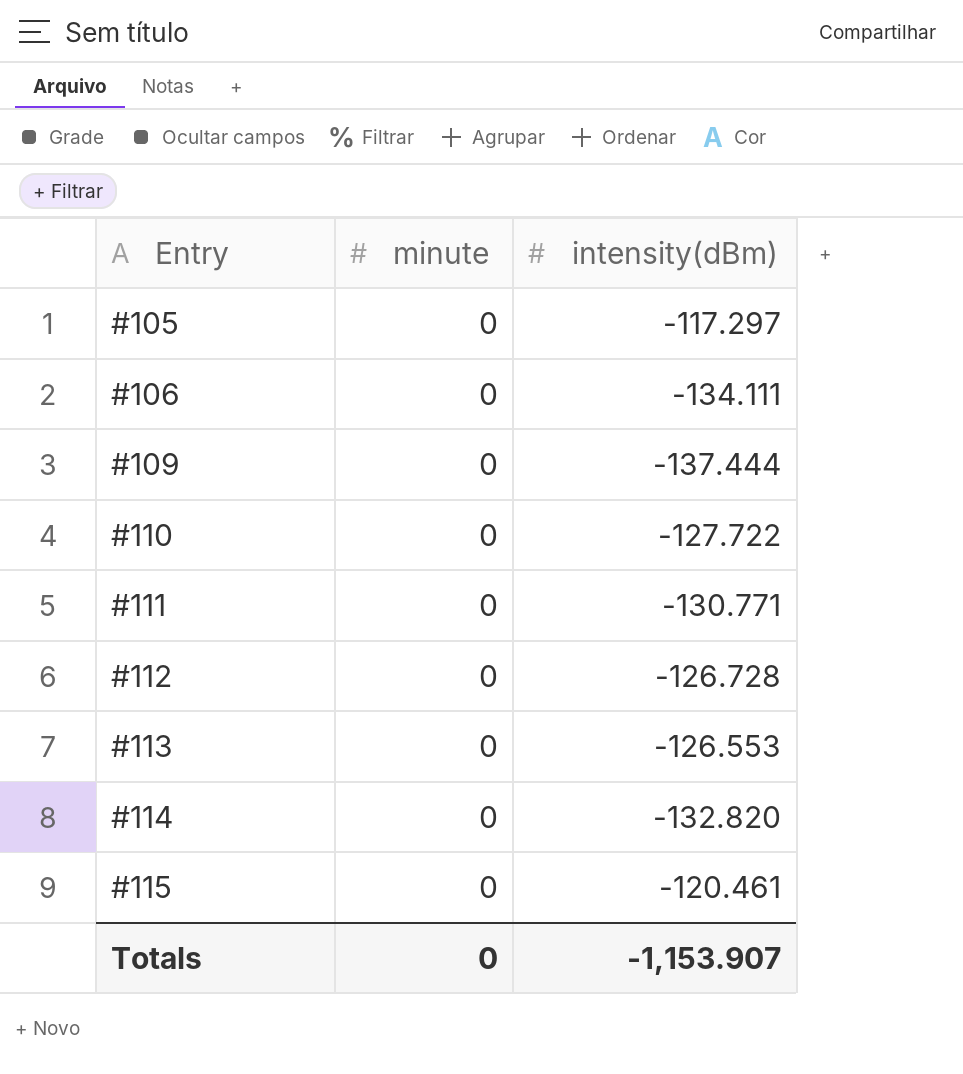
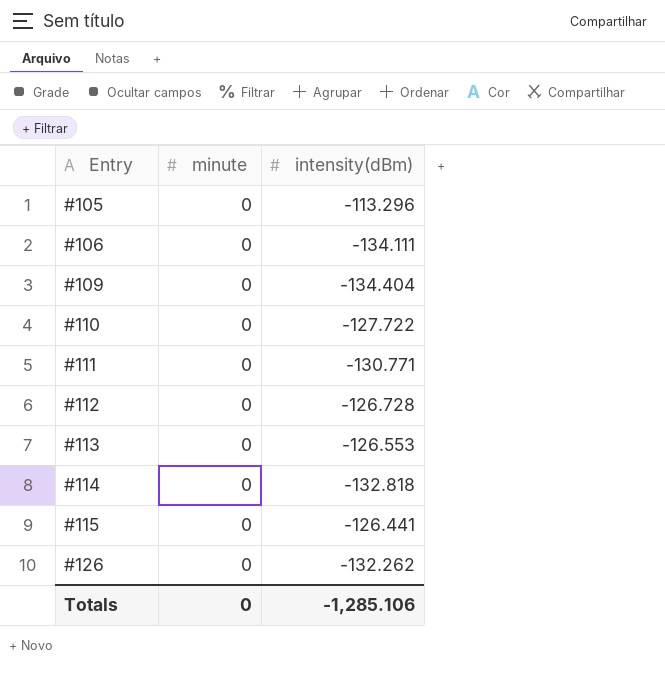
#105 | intensity(dBm): -117.297 -> -113.296
#109 | intensity(dBm): -137.444 -> -134.404
#114 | intensity(dBm): -132.820 -> -132.818
#115 | intensity(dBm): -120.461 -> -126.441
row #126: none -> 0 | -132.262
Totals | intensity(dBm): -1,153.907 -> -1,285.106

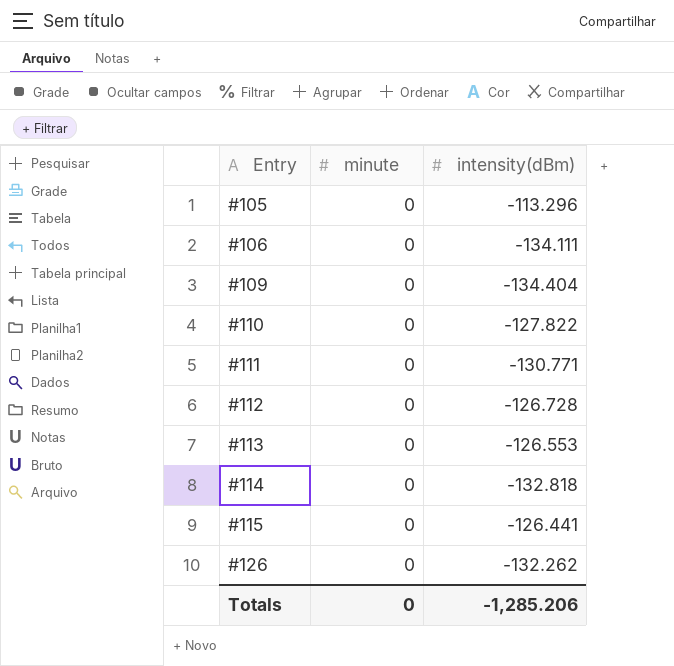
#110 | intensity(dBm): -127.722 -> -127.822
Totals | intensity(dBm): -1,285.106 -> -1,285.206

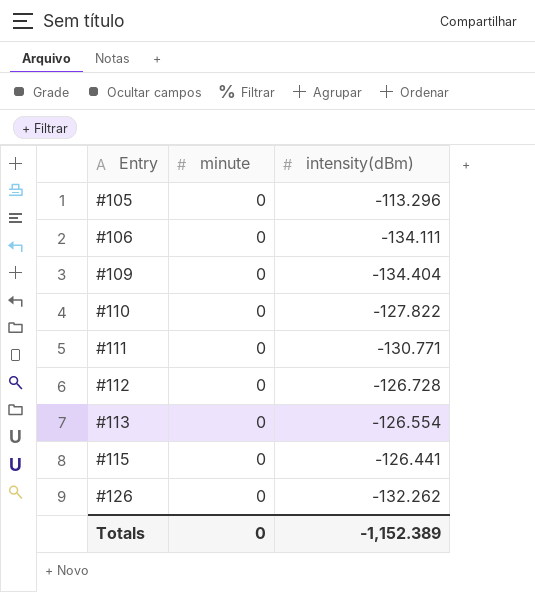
row #114: 0 | -132.818 -> none
#113 | intensity(dBm): -126.553 -> -126.554
Totals | intensity(dBm): -1,285.206 -> -1,152.389

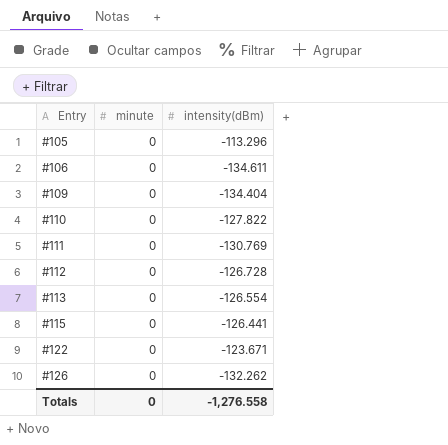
#106 | intensity(dBm): -134.111 -> -134.611
#111 | intensity(dBm): -130.771 -> -130.769
row #122: none -> 0 | -123.671
Totals | intensity(dBm): -1,152.389 -> -1,276.558

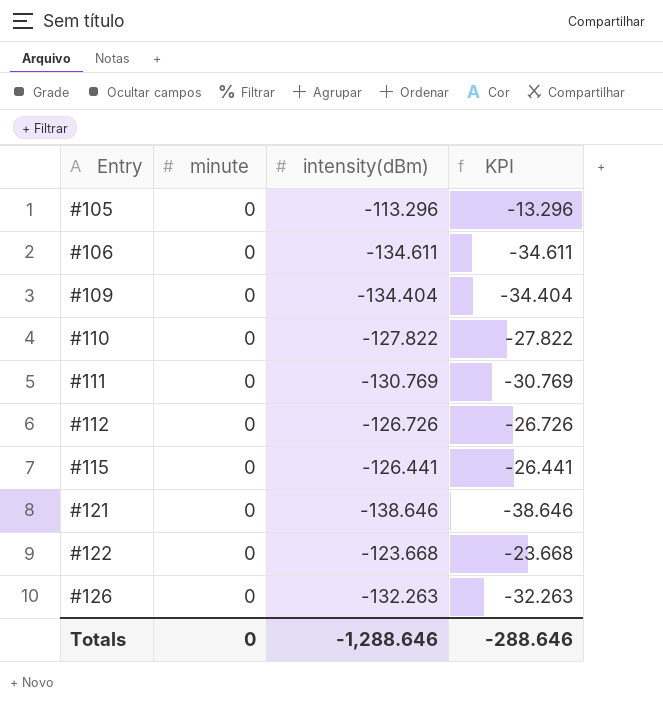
column KPI | formula: none -> [intensity(dBm)] + 100
row #113: 0 | -126.554 -> none
#112 | intensity(dBm): -126.728 -> -126.726
row #121: none -> 0 | -138.646 | -38.646
#122 | intensity(dBm): -123.671 -> -123.668
#126 | intensity(dBm): -132.262 -> -132.263
Totals | intensity(dBm): -1,276.558 -> -1,288.646

